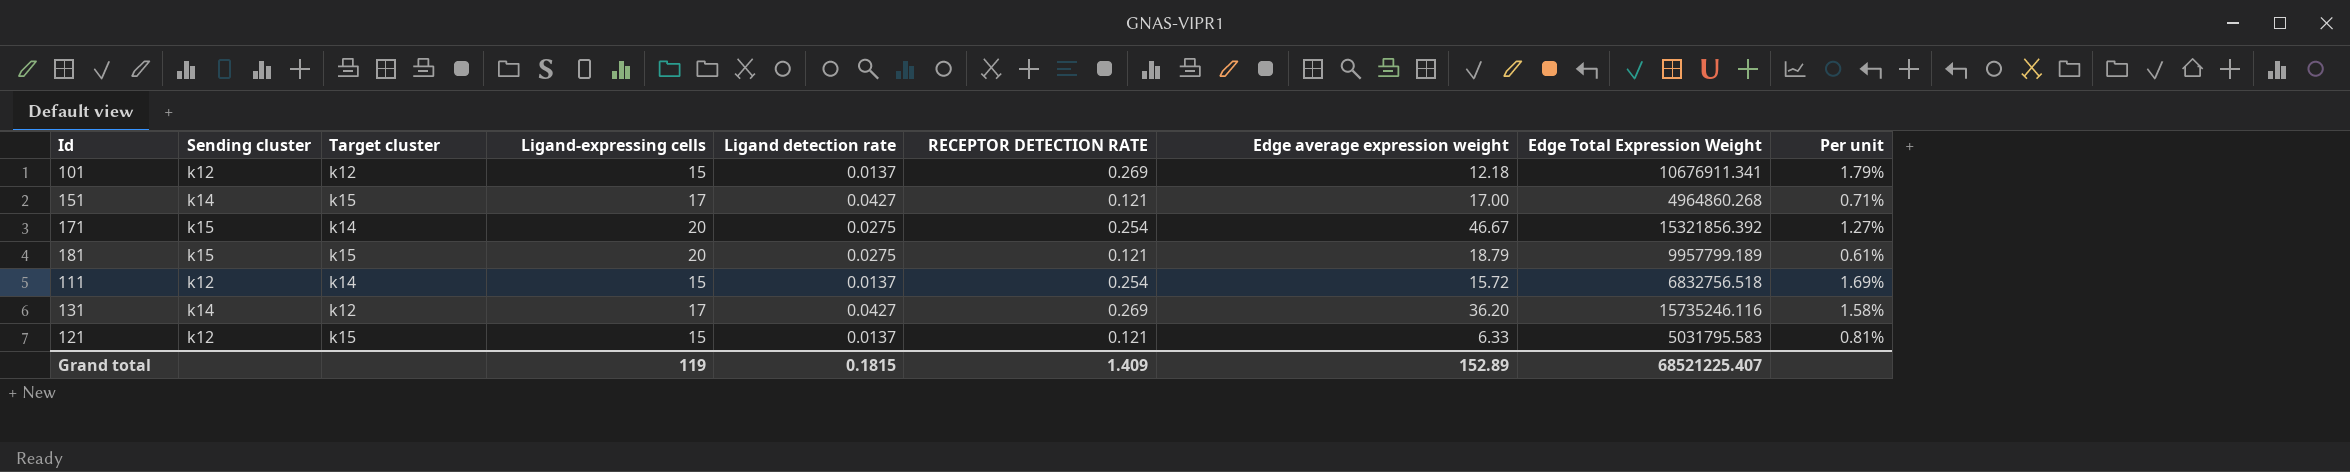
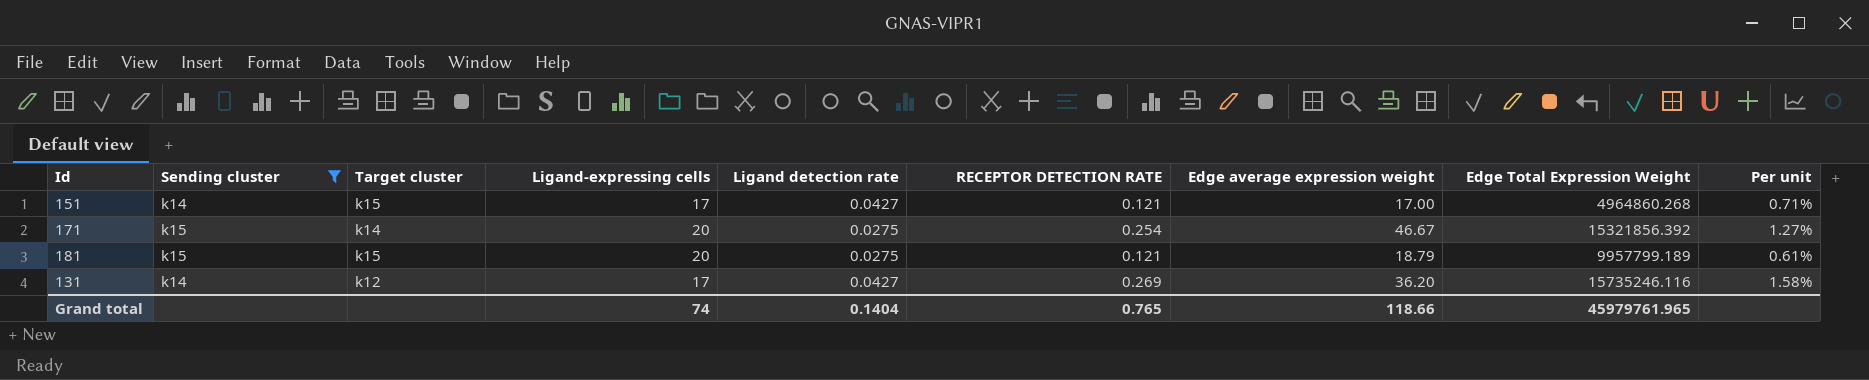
filter: none -> Sending cluster != k12
Grand total | Ligand-expressing cells: 119 -> 74
Grand total | Ligand detection rate: 0.1815 -> 0.1404
Grand total | RECEPTOR DETECTION RATE: 1.409 -> 0.765
Grand total | Edge average expression weight: 152.89 -> 118.66
Grand total | Edge Total Expression Weight: 68521225.407 -> 45979761.965

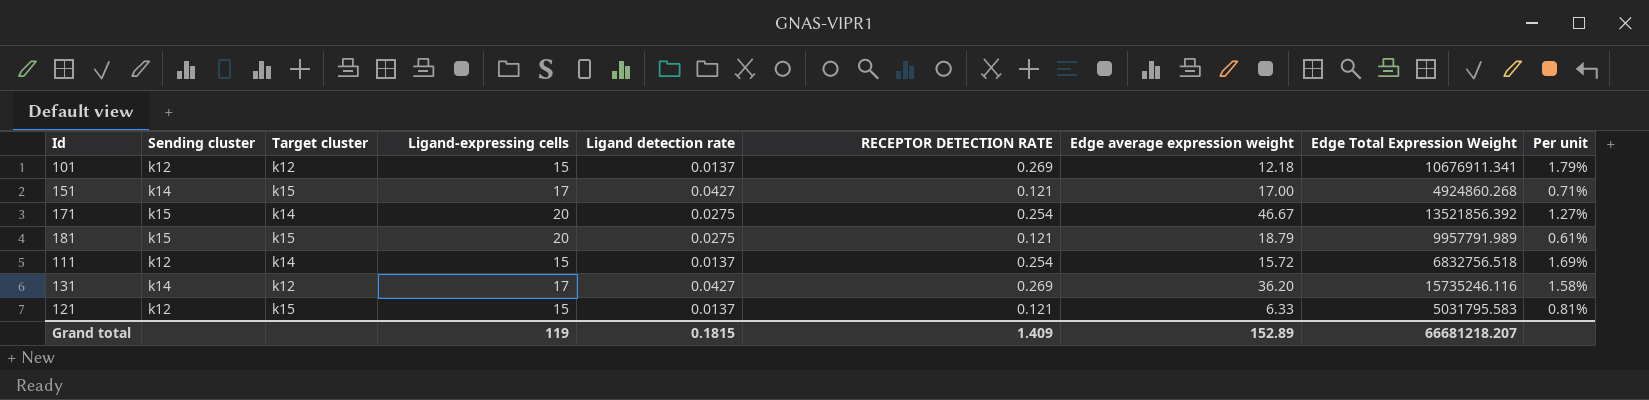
filter: Sending cluster != k12 -> none
151 | Edge Total Expression Weight: 4964860.268 -> 4924860.268
171 | Edge Total Expression Weight: 15321856.392 -> 13521856.392
181 | Edge Total Expression Weight: 9957799.189 -> 9957791.989
Grand total | Ligand-expressing cells: 74 -> 119
Grand total | Ligand detection rate: 0.1404 -> 0.1815
Grand total | RECEPTOR DETECTION RATE: 0.765 -> 1.409
Grand total | Edge average expression weight: 118.66 -> 152.89
Grand total | Edge Total Expression Weight: 45979761.965 -> 66681218.207

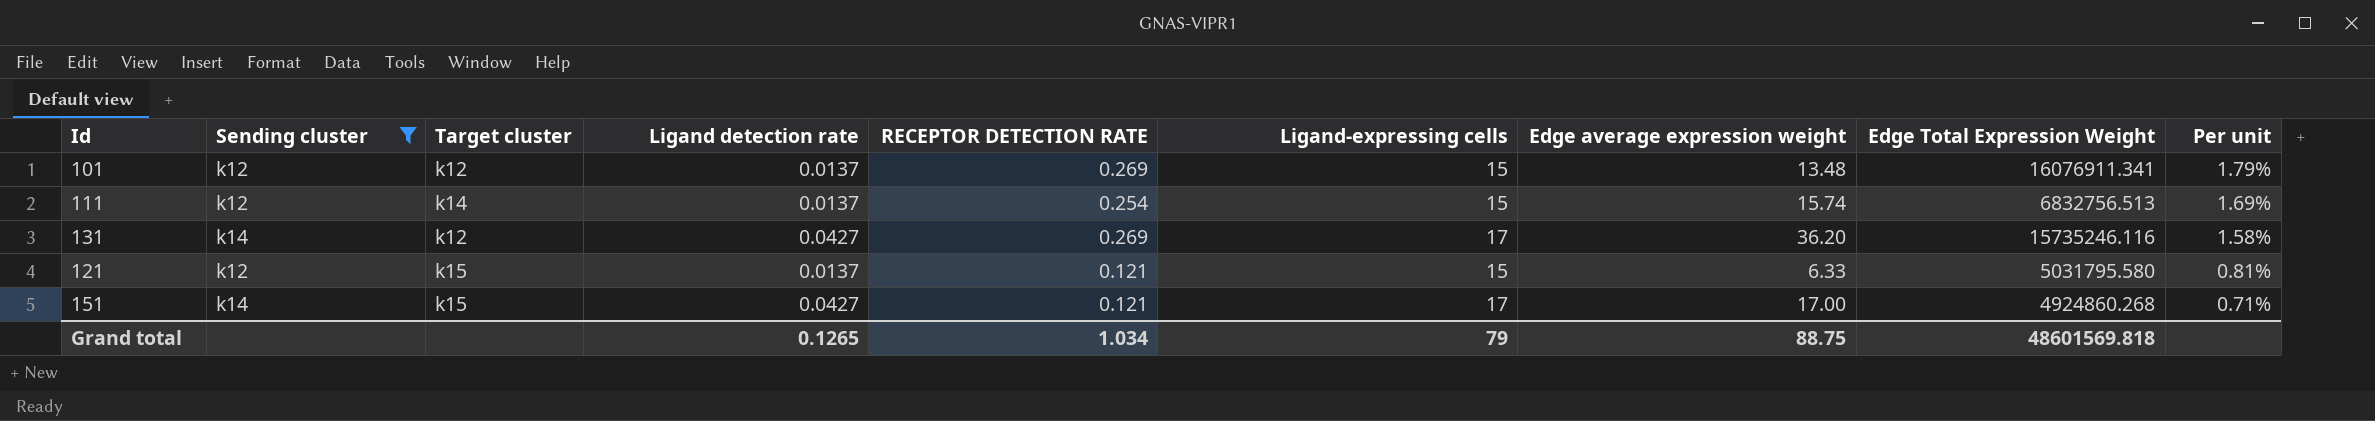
filter: none -> Sending cluster != k15
row order: none -> Per unit descending
column Ligand-expressing cells | position: 4 -> 6
101 | Edge average expression weight: 12.18 -> 13.48
101 | Edge Total Expression Weight: 10676911.341 -> 16076911.341
111 | Edge average expression weight: 15.72 -> 15.74
111 | Edge Total Expression Weight: 6832756.518 -> 6832756.513
121 | Edge Total Expression Weight: 5031795.583 -> 5031795.580
Grand total | Ligand detection rate: 0.1815 -> 0.1265
Grand total | RECEPTOR DETECTION RATE: 1.409 -> 1.034
Grand total | Ligand-expressing cells: 119 -> 79
Grand total | Edge average expression weight: 152.89 -> 88.75
Grand total | Edge Total Expression Weight: 66681218.207 -> 48601569.818

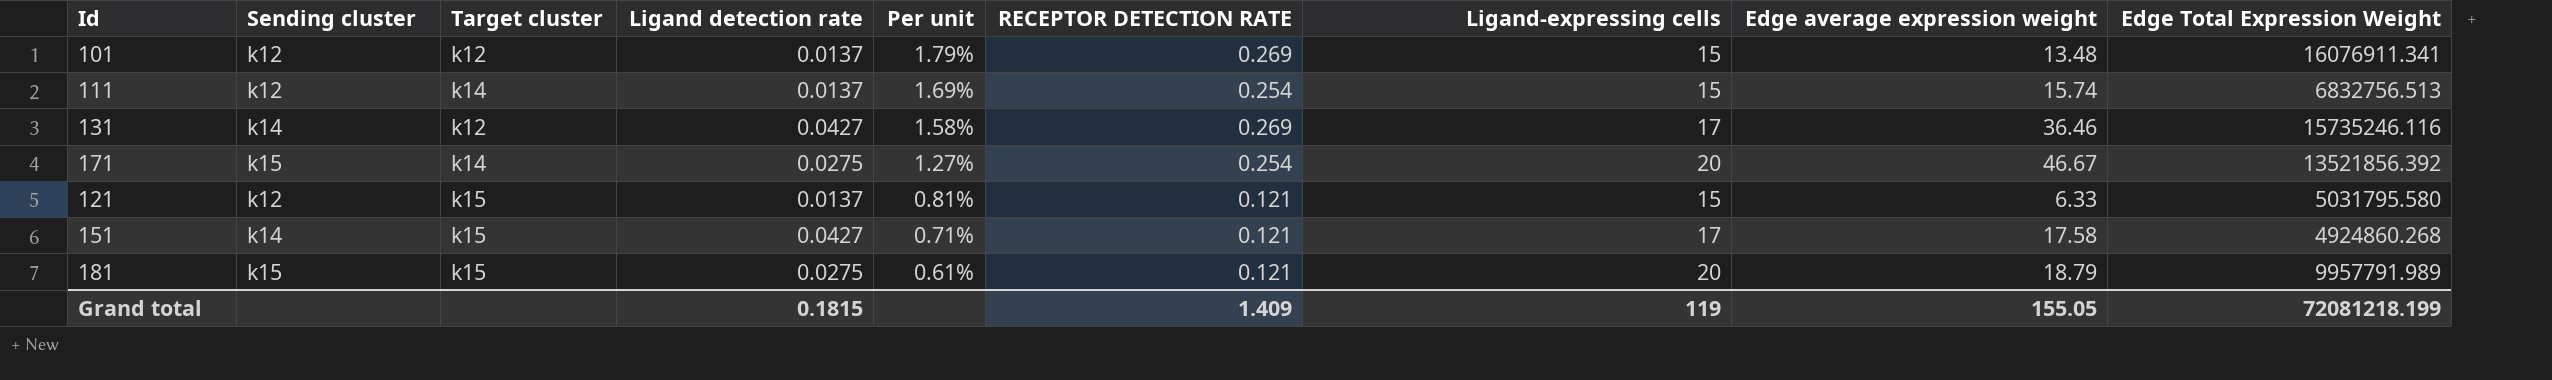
filter: Sending cluster != k15 -> none
column Per unit | position: 9 -> 5
131 | Edge average expression weight: 36.20 -> 36.46
151 | Edge average expression weight: 17.00 -> 17.58
Grand total | Ligand detection rate: 0.1265 -> 0.1815
Grand total | RECEPTOR DETECTION RATE: 1.034 -> 1.409
Grand total | Ligand-expressing cells: 79 -> 119
Grand total | Edge average expression weight: 88.75 -> 155.05
Grand total | Edge Total Expression Weight: 48601569.818 -> 72081218.199

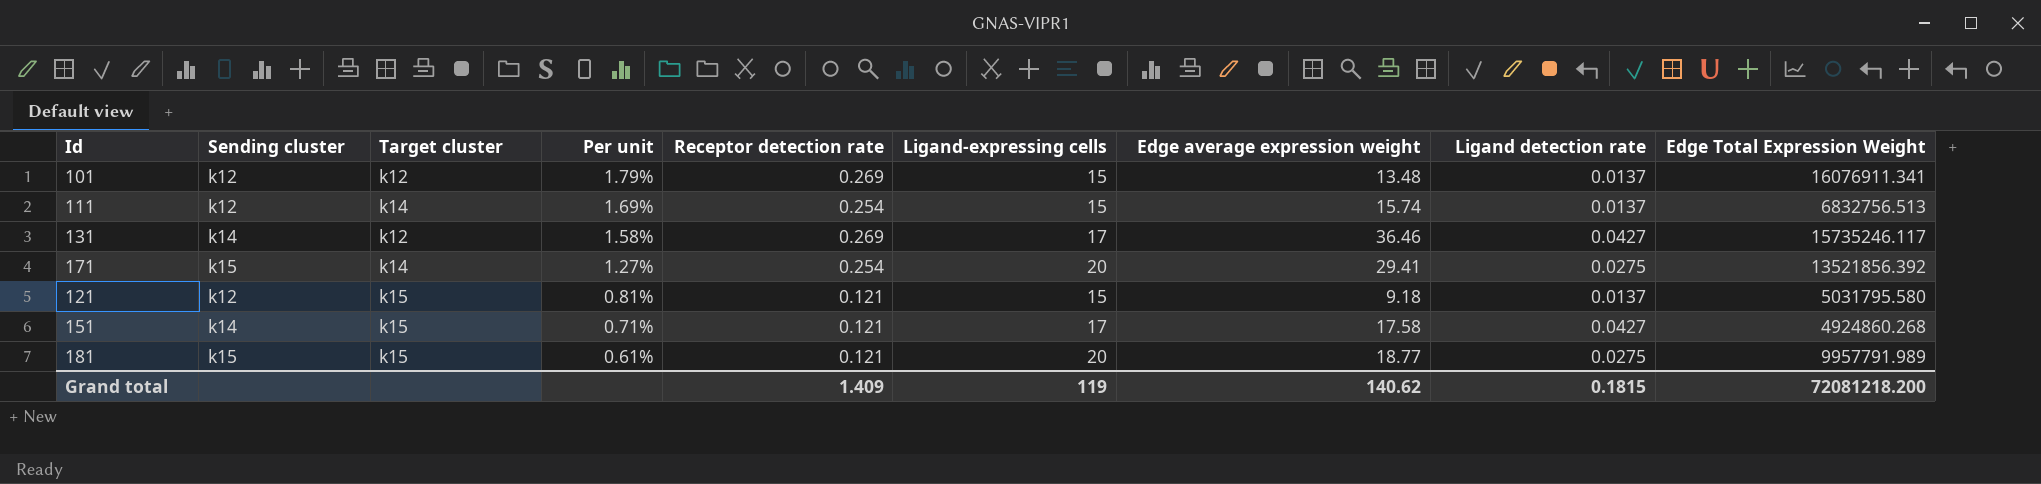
column name: RECEPTOR DETECTION RATE -> Receptor detection rate
column Ligand detection rate | position: 4 -> 8
131 | Edge Total Expression Weight: 15735246.116 -> 15735246.117
171 | Edge average expression weight: 46.67 -> 29.41
121 | Edge average expression weight: 6.33 -> 9.18
181 | Edge average expression weight: 18.79 -> 18.77
Grand total | Edge average expression weight: 155.05 -> 140.62
Grand total | Edge Total Expression Weight: 72081218.199 -> 72081218.200

